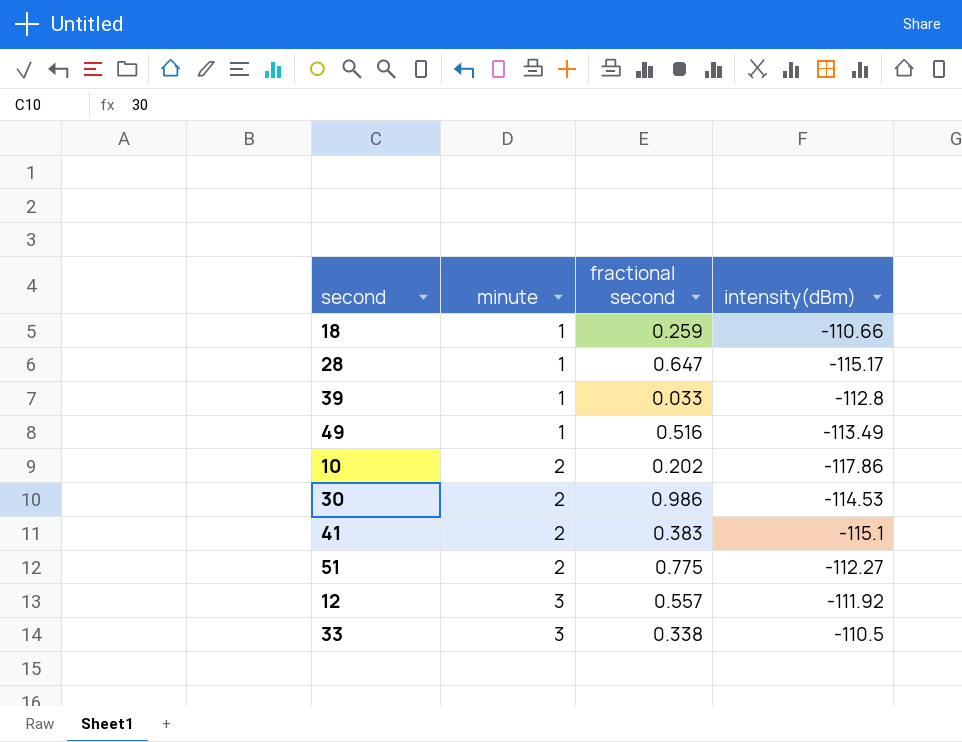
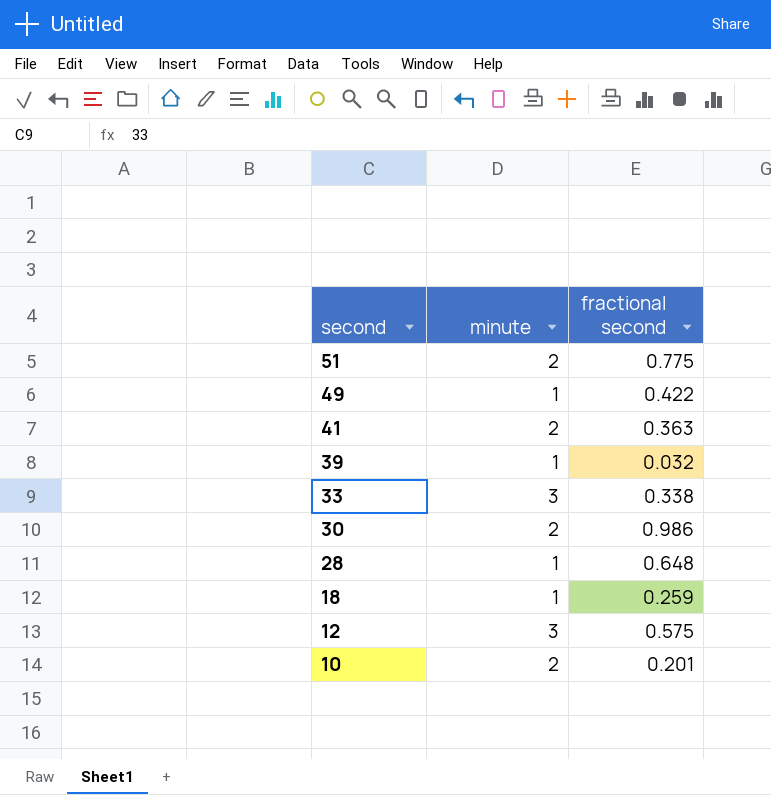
row order: minute ascending -> second descending
column intensity(dBm) | position: 4 -> none
49 | fractional second: 0.516 -> 0.422
41 | fractional second: 0.383 -> 0.363
39 | fractional second: 0.033 -> 0.032
28 | fractional second: 0.647 -> 0.648
12 | fractional second: 0.557 -> 0.575
10 | fractional second: 0.202 -> 0.201

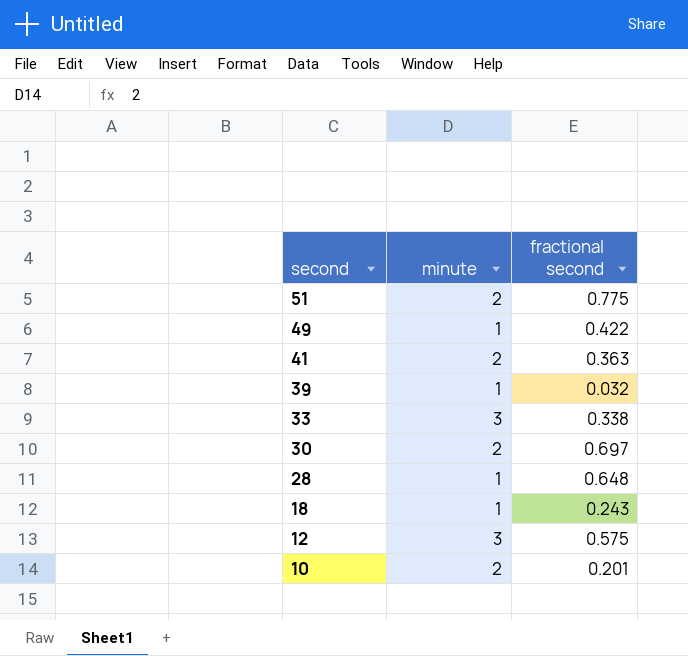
30 | fractional second: 0.986 -> 0.697
18 | fractional second: 0.259 -> 0.243

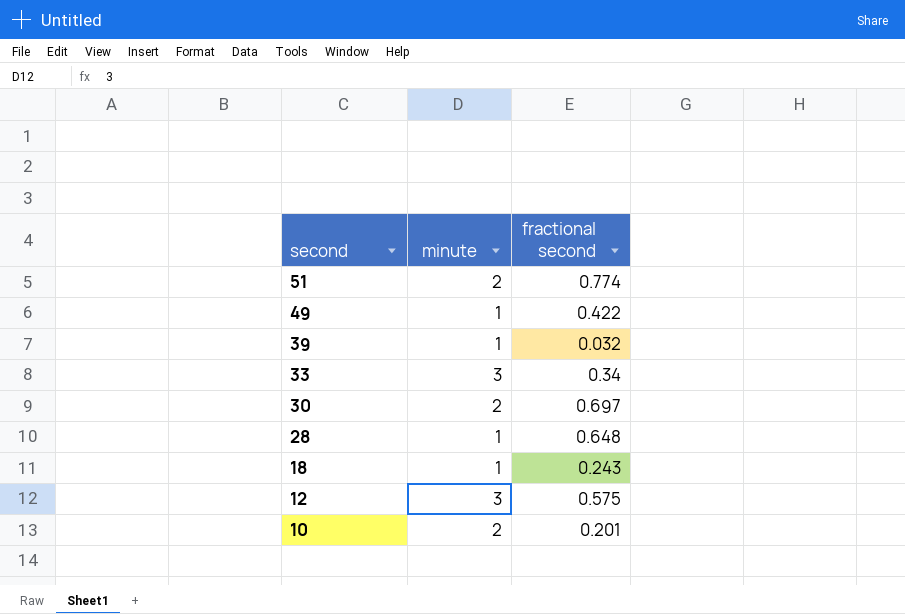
row 41: 2 | 0.363 -> none
51 | fractional second: 0.775 -> 0.774
33 | fractional second: 0.338 -> 0.34

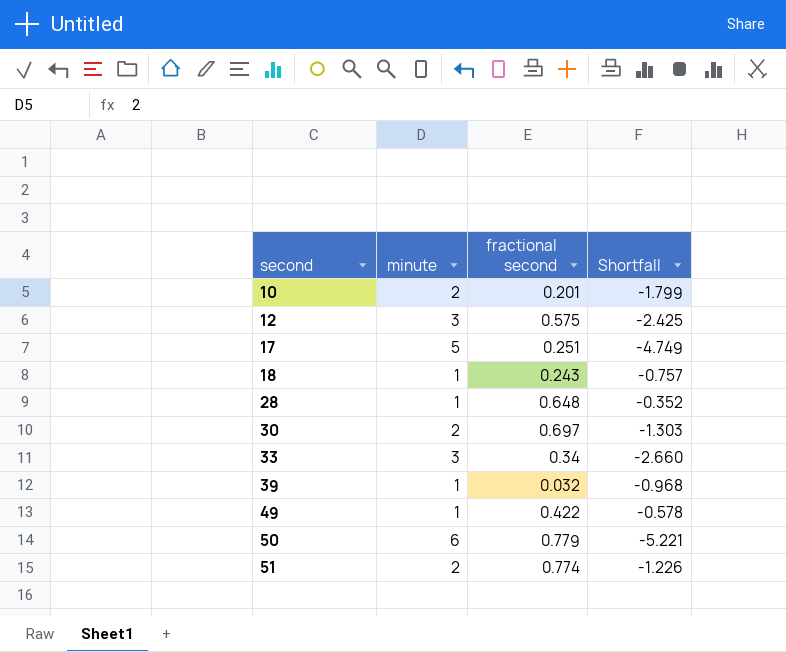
row order: second descending -> second ascending
column Shortfall | formula: none -> [fractional second] - [minute]
row 17: none -> 5 | 0.251 | -4.749
row 50: none -> 6 | 0.779 | -5.221

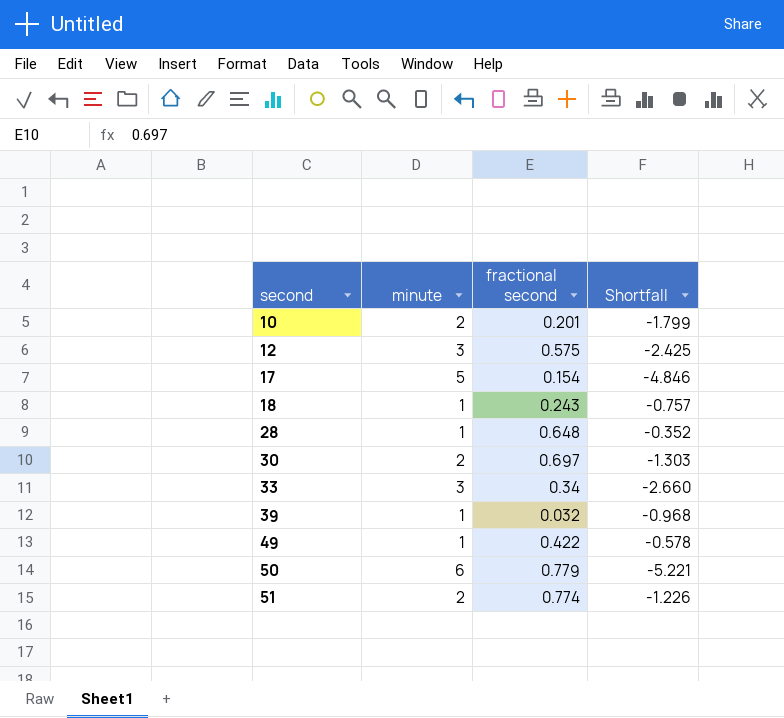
17 | fractional second: 0.251 -> 0.154
17 | Shortfall: -4.749 -> -4.846

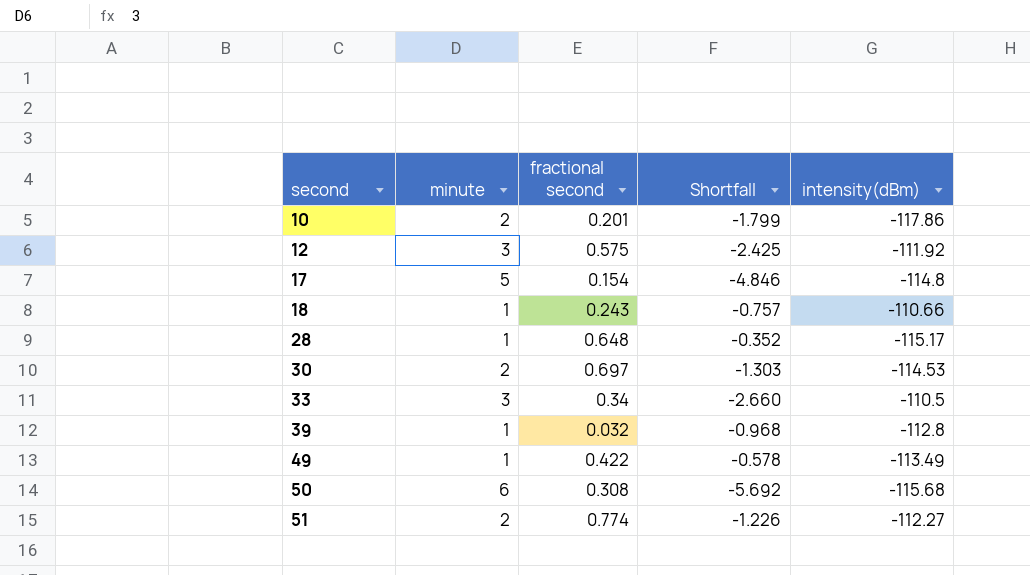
column intensity(dBm) | position: none -> 5
50 | fractional second: 0.779 -> 0.308
50 | Shortfall: -5.221 -> -5.692

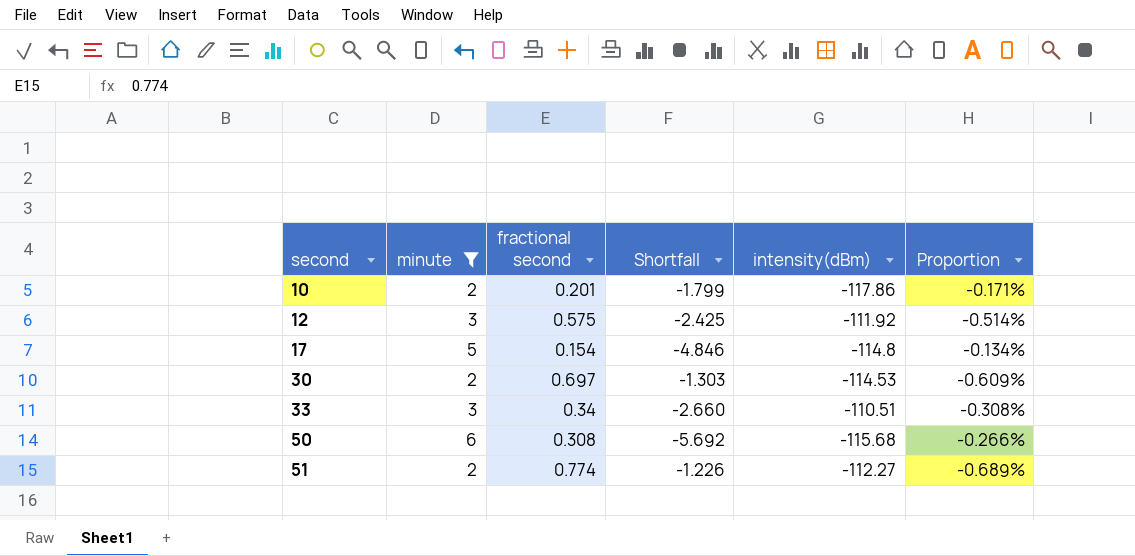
filter: none -> minute != 1
column Proportion | formula: none -> [fractional second] / [intensity(dBm)]
33 | intensity(dBm): -110.5 -> -110.51

